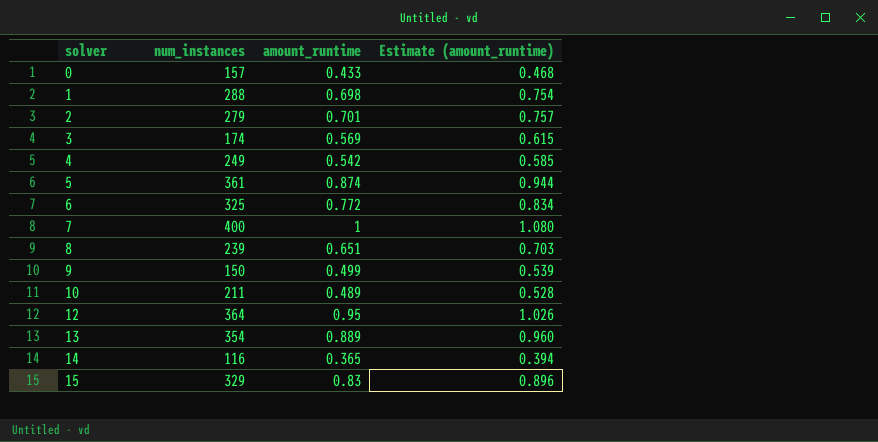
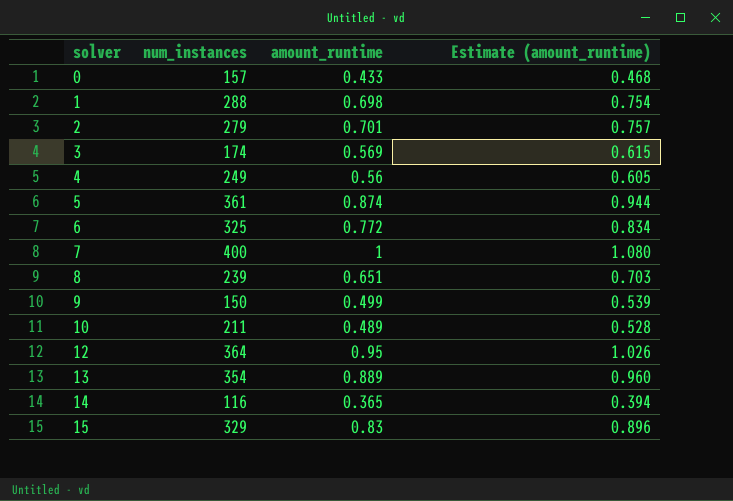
4 | amount_runtime: 0.542 -> 0.56
4 | Estimate (amount_runtime): 0.585 -> 0.605

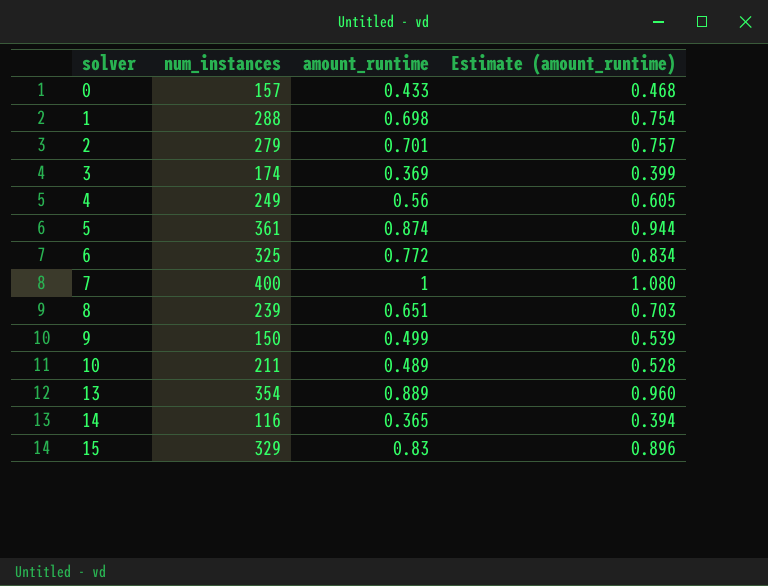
row 12: 364 | 0.95 | 1.026 -> none
3 | amount_runtime: 0.569 -> 0.369
3 | Estimate (amount_runtime): 0.615 -> 0.399

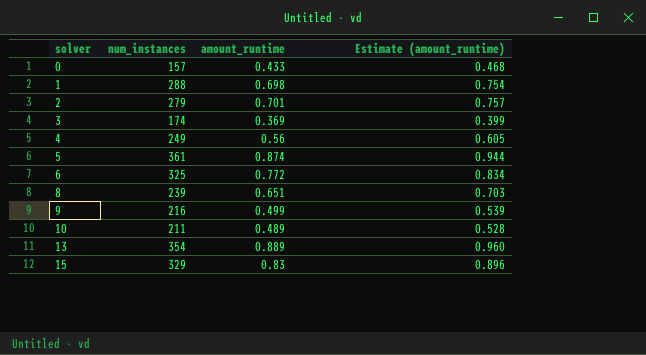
row 7: 400 | 1 | 1.080 -> none
row 14: 116 | 0.365 | 0.394 -> none
9 | num_instances: 150 -> 216

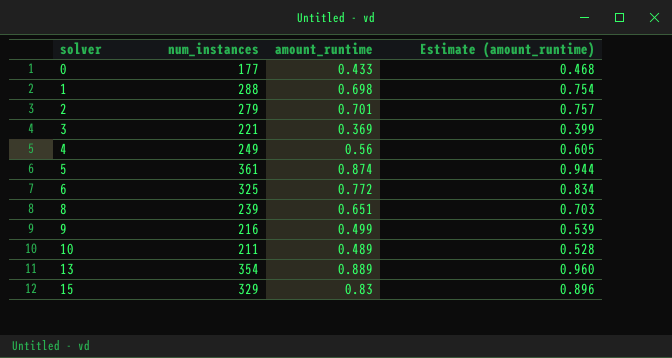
0 | num_instances: 157 -> 177
3 | num_instances: 174 -> 221

